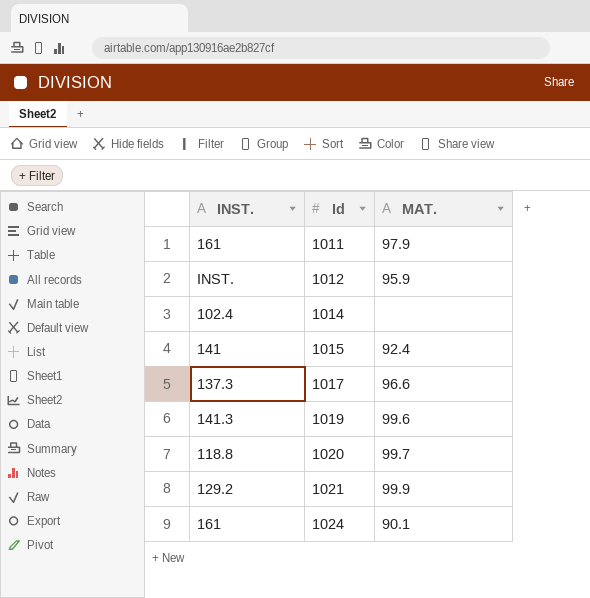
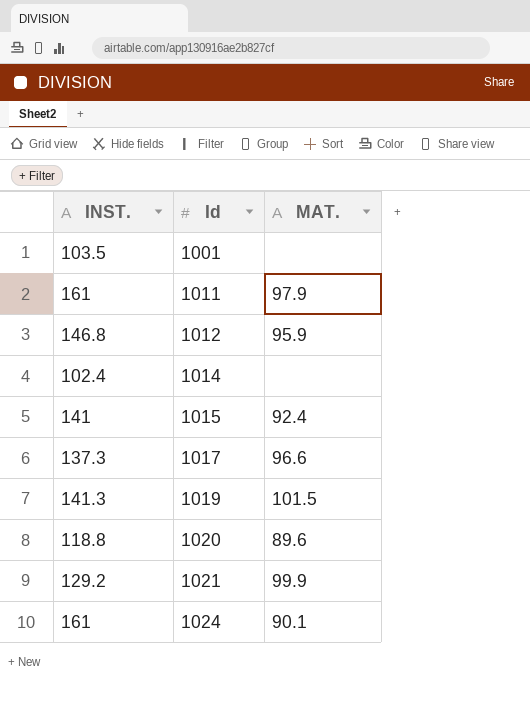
row 1001: none -> 103.5 | none
1012 | INST.: INST. -> 146.8
1019 | MAT.: 99.6 -> 101.5
1020 | MAT.: 99.7 -> 89.6

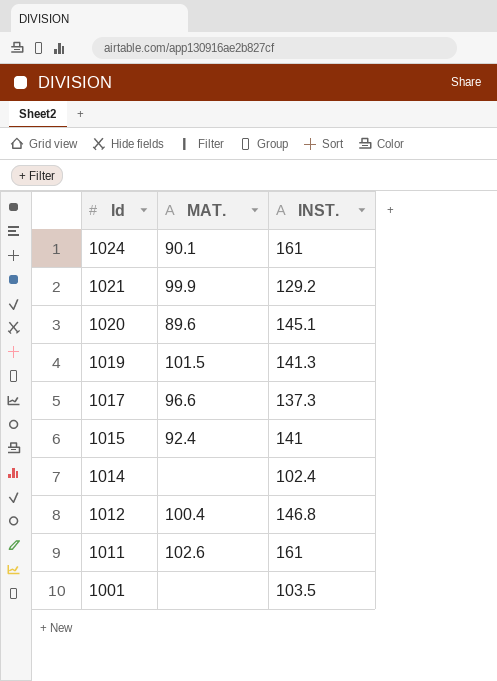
row order: Id ascending -> Id descending
column INST. | position: 1 -> 3
1020 | INST.: 118.8 -> 145.1
1012 | MAT.: 95.9 -> 100.4
1011 | MAT.: 97.9 -> 102.6

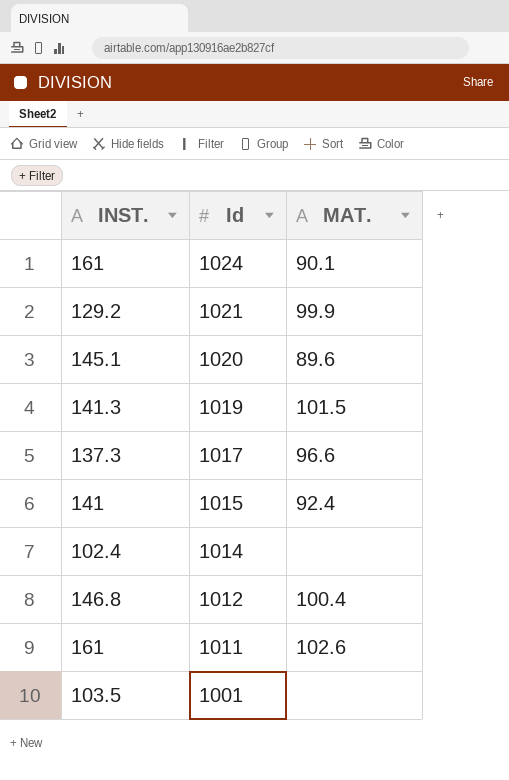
column INST. | position: 3 -> 1

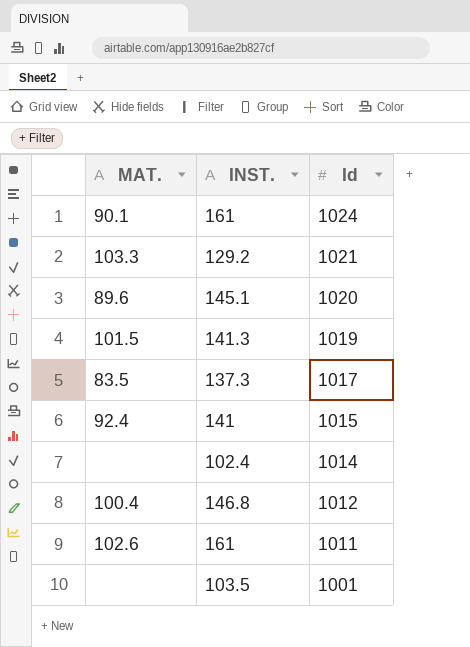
column MAT. | position: 3 -> 1
1021 | MAT.: 99.9 -> 103.3
1017 | MAT.: 96.6 -> 83.5

